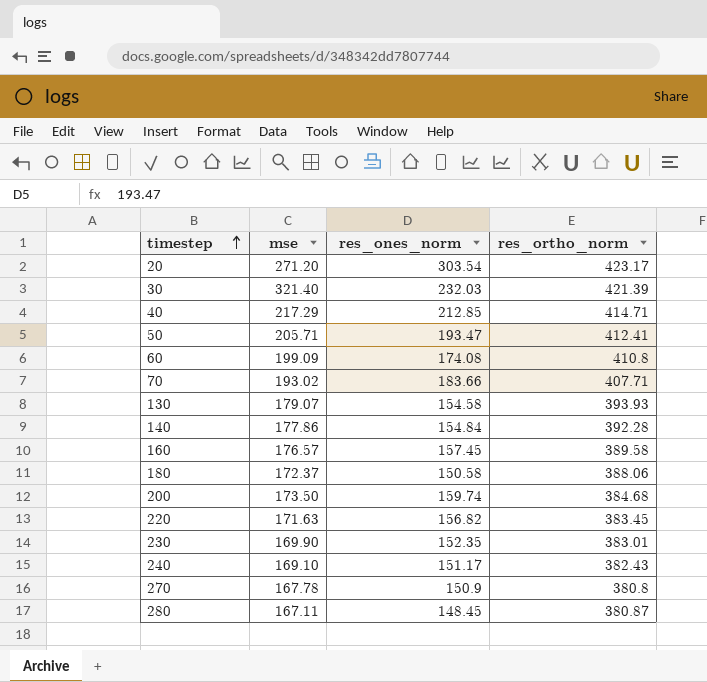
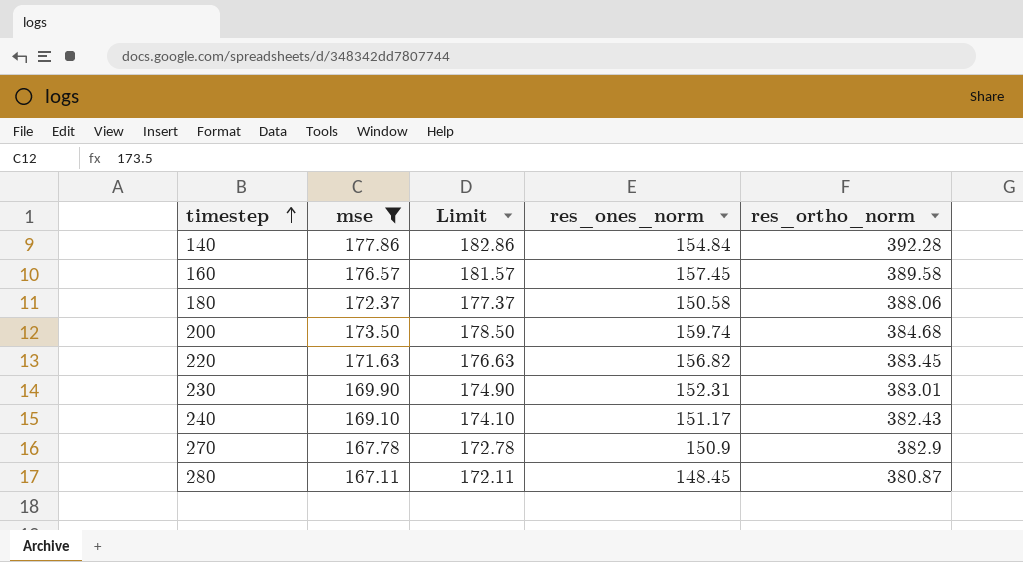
filter: none -> mse <= 177.86
column Limit | formula: none -> [mse] + 5
230 | res_ones_norm: 152.35 -> 152.31
270 | res_ortho_norm: 380.8 -> 382.9

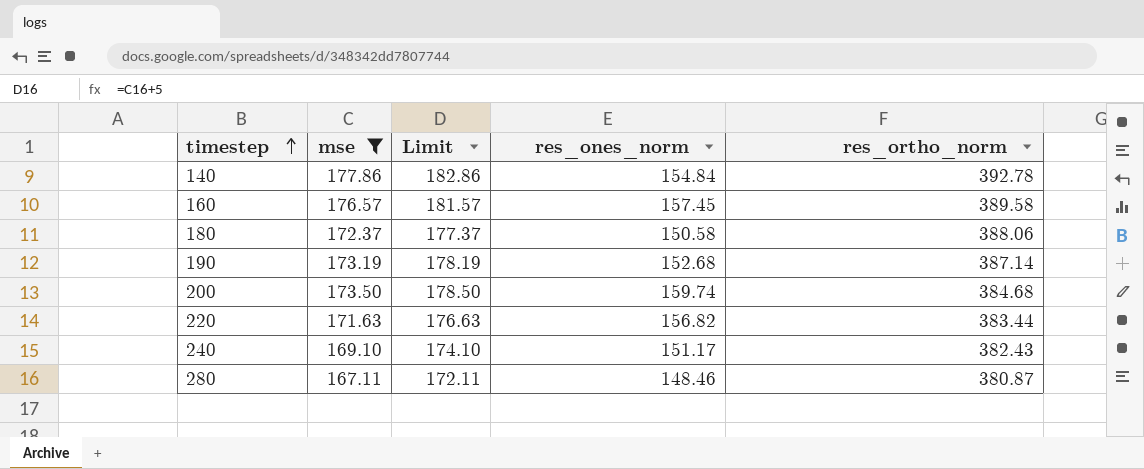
row 230: 169.90 | 174.90 | 152.31 | 383.01 -> none
row 270: 167.78 | 172.78 | 150.9 | 382.9 -> none
140 | res_ortho_norm: 392.28 -> 392.78
row 190: none -> 173.19 | 178.19 | 152.68 | 387.14
220 | res_ortho_norm: 383.45 -> 383.44
280 | res_ones_norm: 148.45 -> 148.46

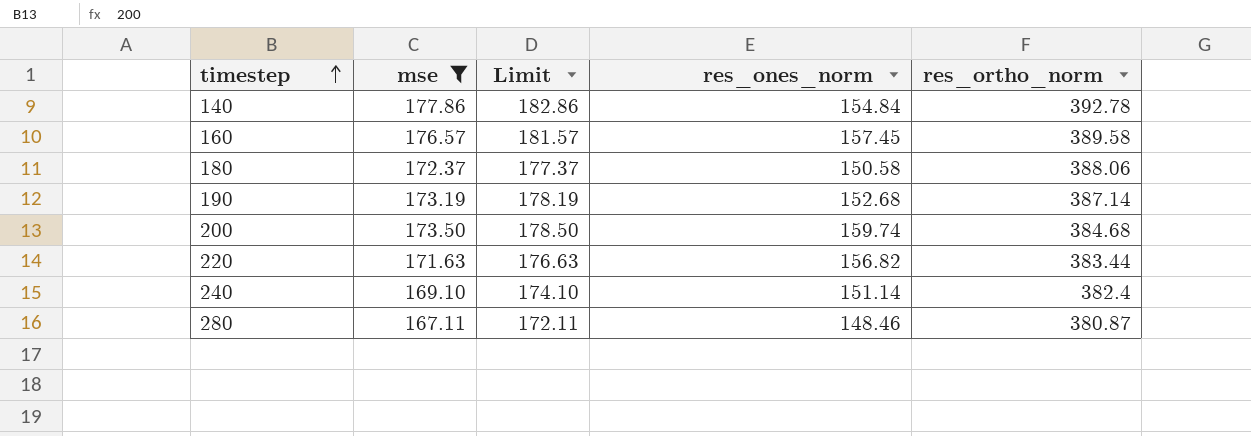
240 | res_ones_norm: 151.17 -> 151.14
240 | res_ortho_norm: 382.43 -> 382.4

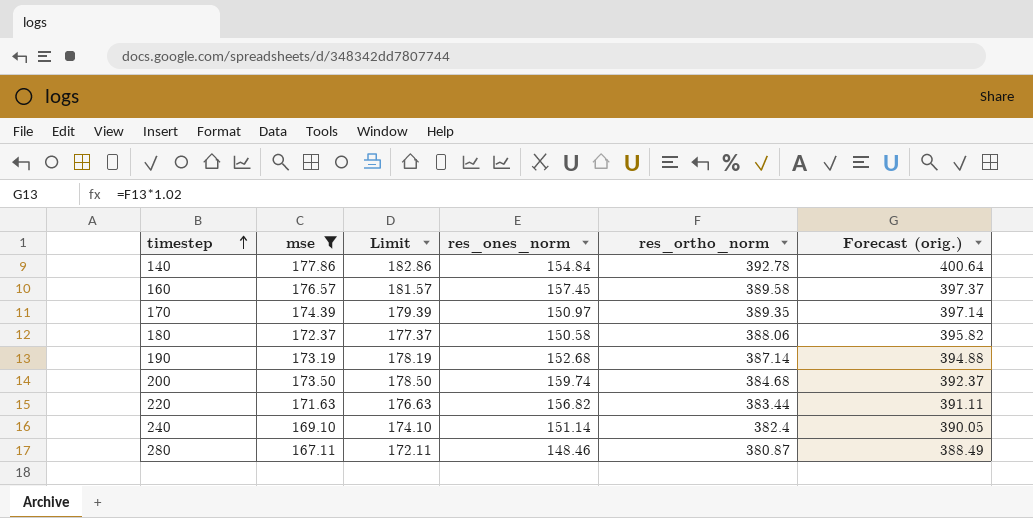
column Forecast (orig.) | formula: none -> [res_ortho_norm] * 1.02
row 170: none -> 174.39 | 179.39 | 150.97 | 389.35 | 397.14

